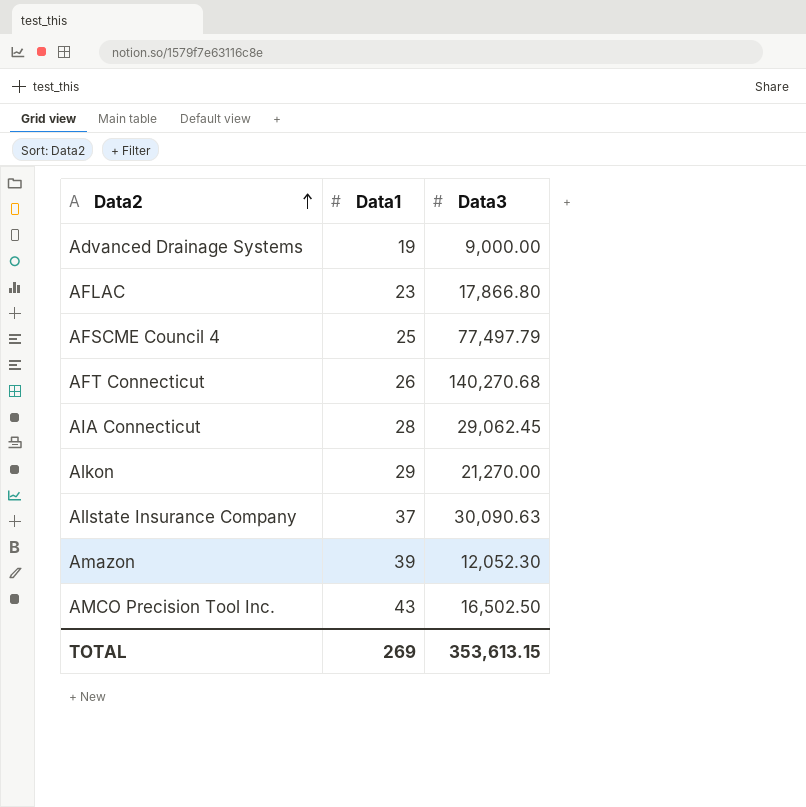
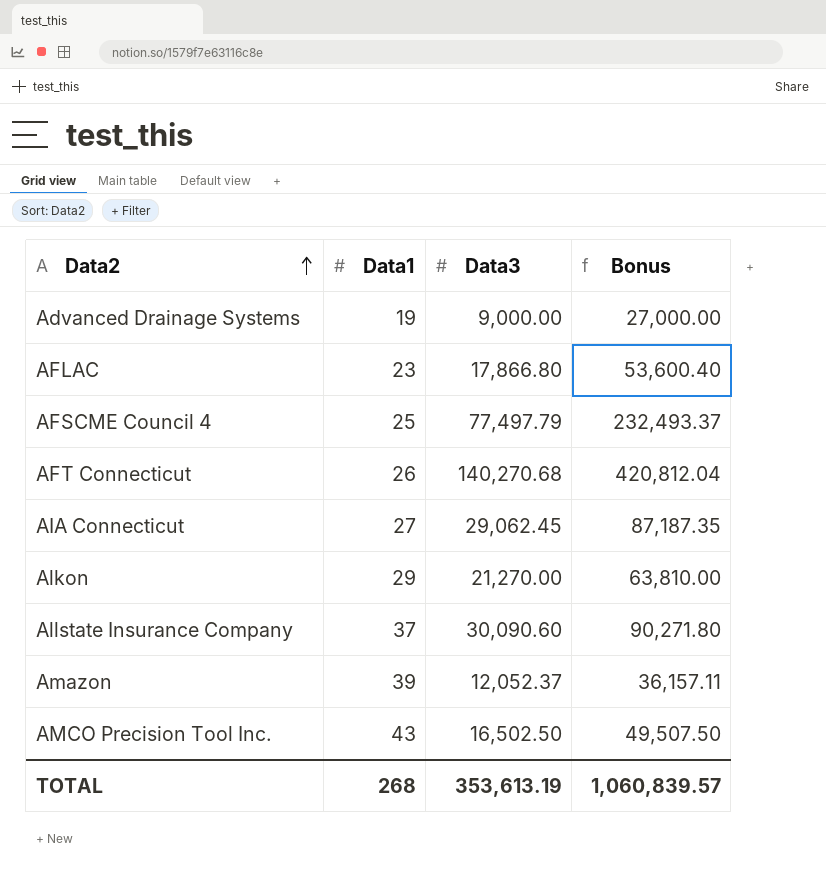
column Bonus | formula: none -> [Data3] * 3
AIA Connecticut | Data1: 28 -> 27
Allstate Insurance Company | Data3: 30,090.63 -> 30,090.60
Amazon | Data3: 12,052.30 -> 12,052.37
TOTAL | Data1: 269 -> 268
TOTAL | Data3: 353,613.15 -> 353,613.19

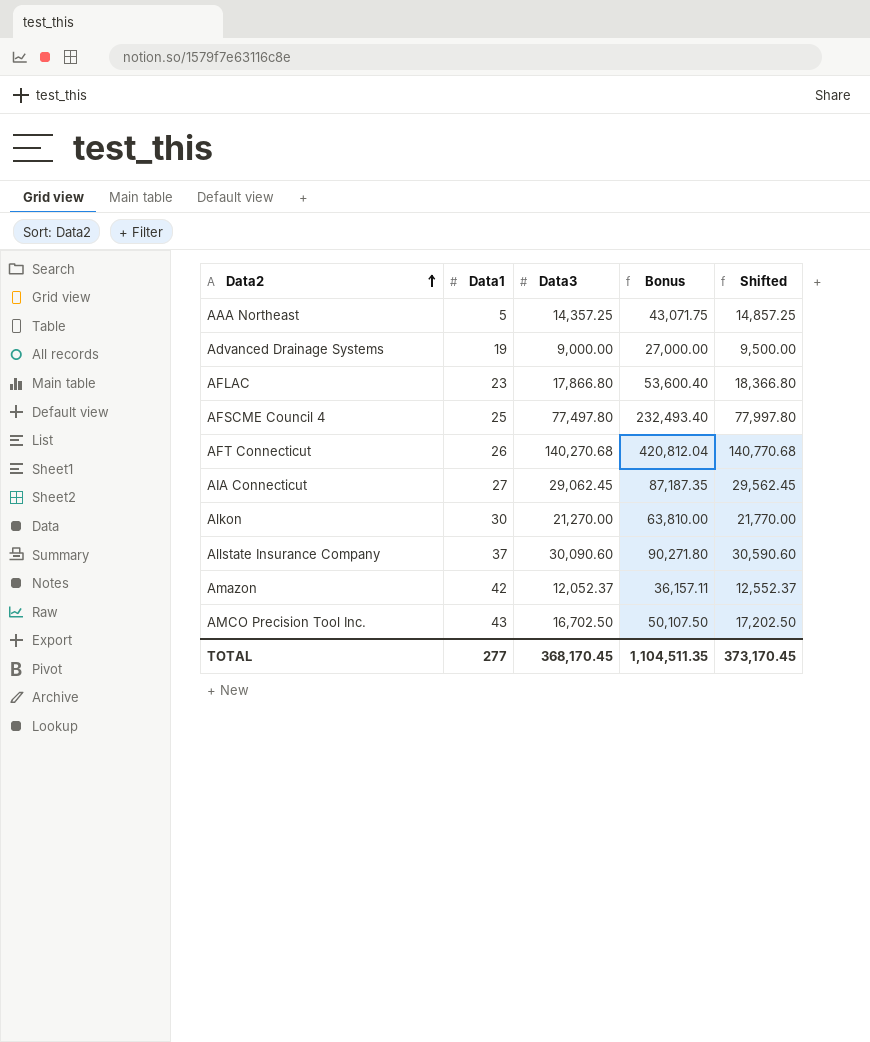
column Shifted | formula: none -> [Data3] + 500
row AAA Northeast: none -> 5 | 14,357.25 | 43,071.75 | 14,857.25
AFSCME Council 4 | Data3: 77,497.79 -> 77,497.80
AFSCME Council 4 | Bonus: 232,493.37 -> 232,493.40
Alkon | Data1: 29 -> 30
Amazon | Data1: 39 -> 42
AMCO Precision Tool Inc. | Data3: 16,502.50 -> 16,702.50
AMCO Precision Tool Inc. | Bonus: 49,507.50 -> 50,107.50
TOTAL | Data1: 268 -> 277
TOTAL | Data3: 353,613.19 -> 368,170.45
TOTAL | Bonus: 1,060,839.57 -> 1,104,511.35

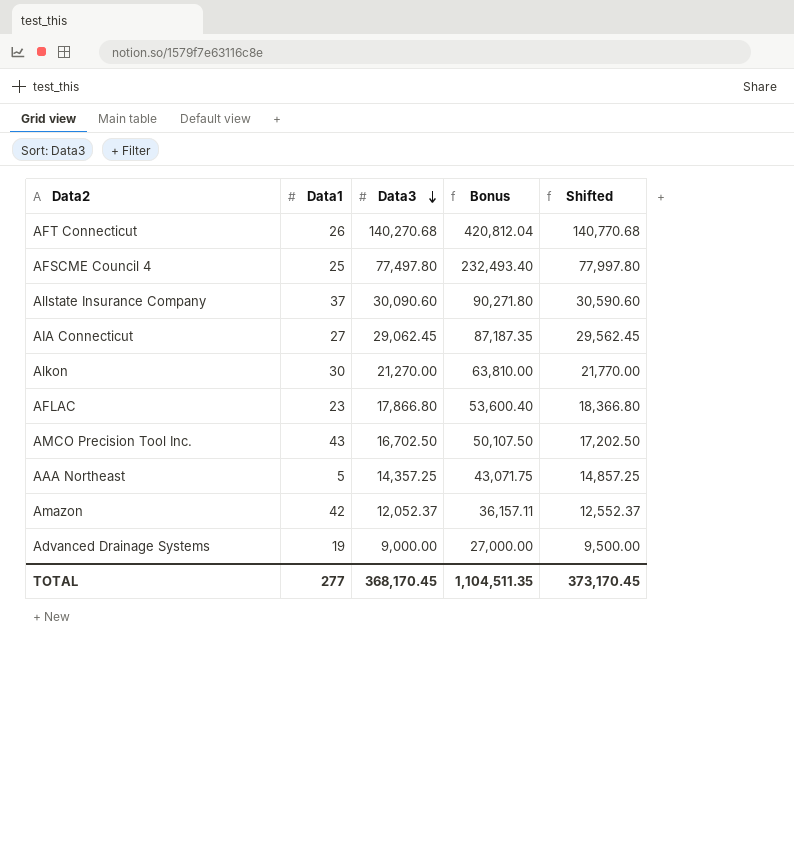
row order: Data2 ascending -> Data3 descending

